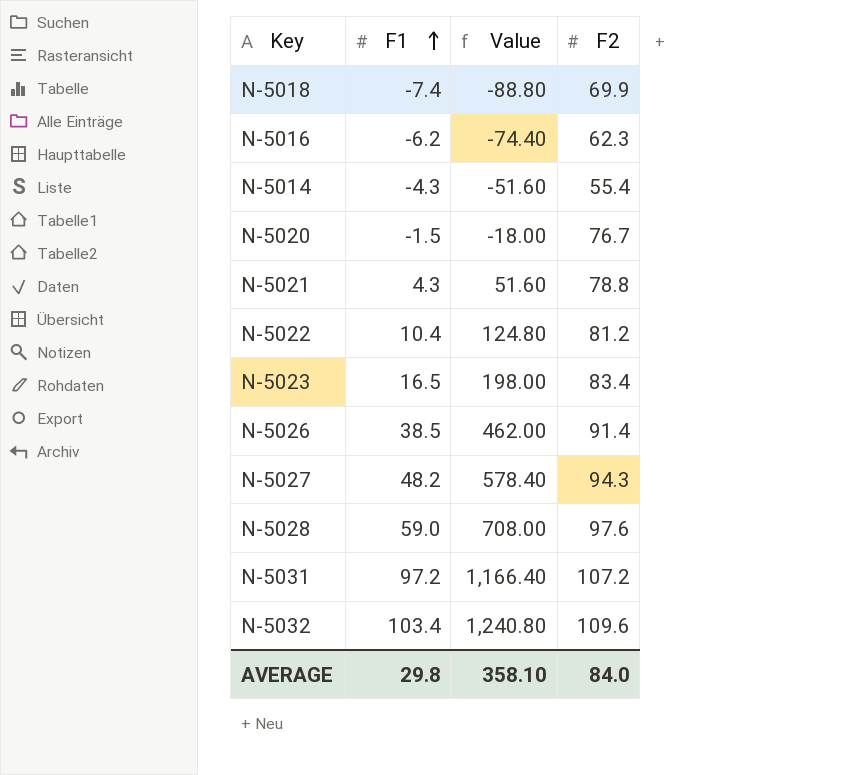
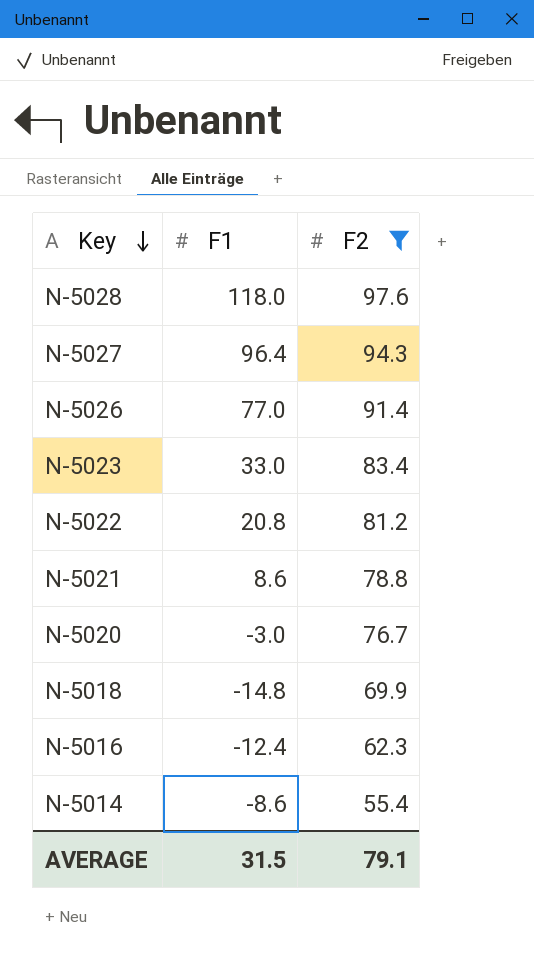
filter: none -> F2 <= 97.6
row order: F1 ascending -> Key descending
column Value | formula: [F1] * 12 -> none
N-5028 | F1: 59.0 -> 118.0
N-5027 | F1: 48.2 -> 96.4
N-5026 | F1: 38.5 -> 77.0
N-5023 | F1: 16.5 -> 33.0
N-5022 | F1: 10.4 -> 20.8
N-5021 | F1: 4.3 -> 8.6
N-5020 | F1: -1.5 -> -3.0
N-5018 | F1: -7.4 -> -14.8
N-5016 | F1: -6.2 -> -12.4
N-5014 | F1: -4.3 -> -8.6
AVERAGE | F1: 29.8 -> 31.5
AVERAGE | F2: 84.0 -> 79.1

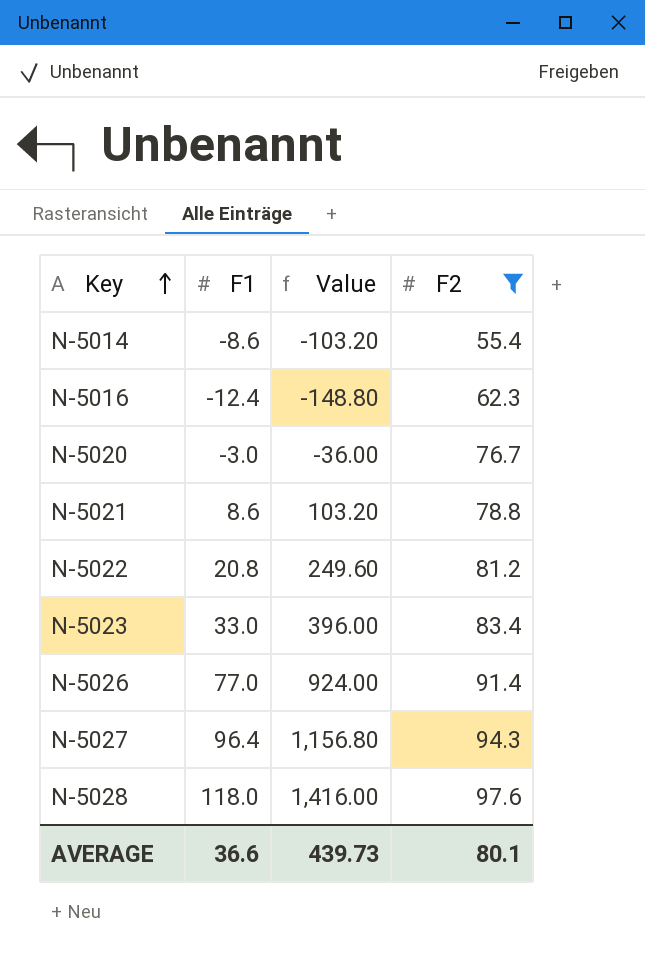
row order: Key descending -> Key ascending
column Value | formula: none -> [F1] * 12
row N-5018: -14.8 | 69.9 -> none
AVERAGE | F1: 31.5 -> 36.6
AVERAGE | F2: 79.1 -> 80.1

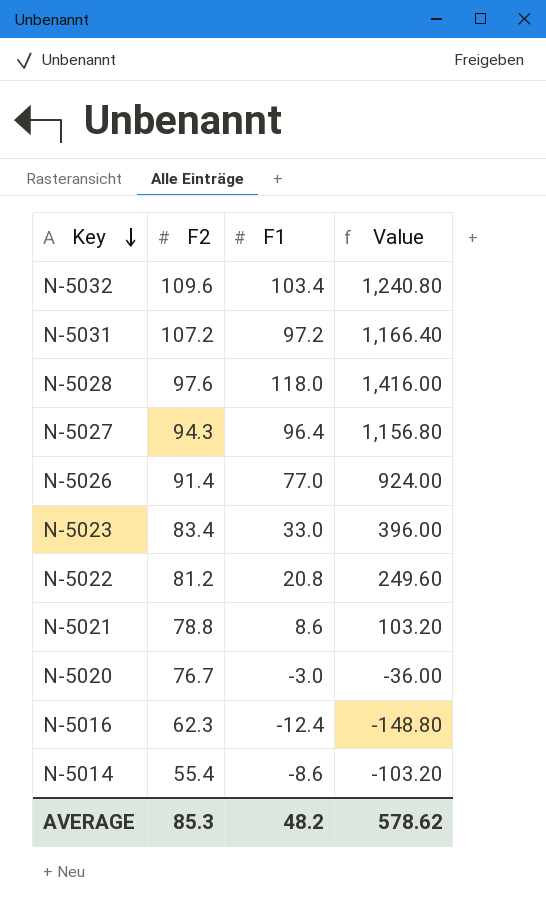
filter: F2 <= 97.6 -> none
row order: Key ascending -> Key descending
column F2 | position: 4 -> 2
AVERAGE | F2: 80.1 -> 85.3
AVERAGE | F1: 36.6 -> 48.2
AVERAGE | Value: 439.73 -> 578.62

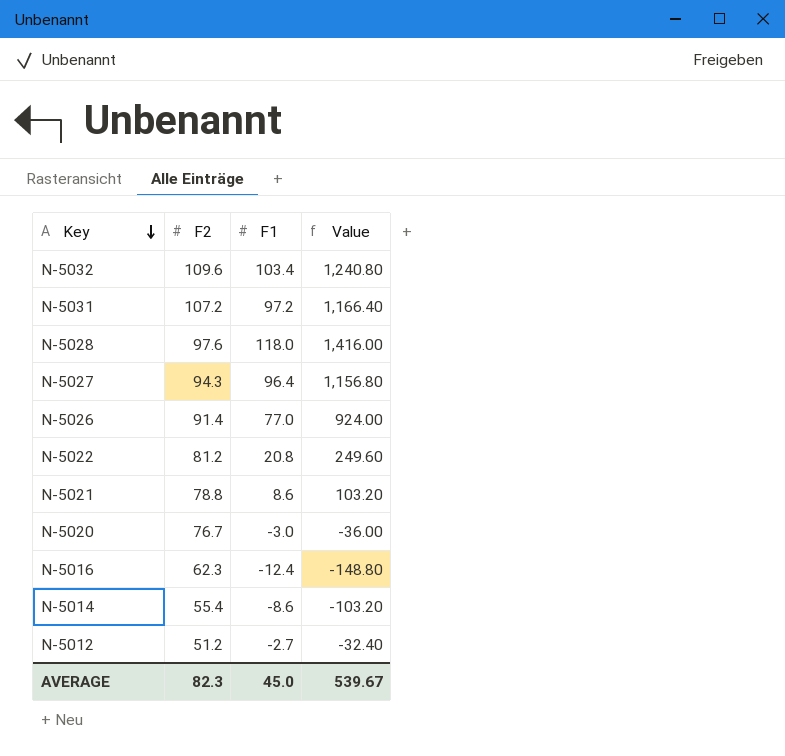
row N-5023: 83.4 | 33.0 | 396.00 -> none
row N-5012: none -> 51.2 | -2.7 | -32.40
AVERAGE | F2: 85.3 -> 82.3
AVERAGE | F1: 48.2 -> 45.0
AVERAGE | Value: 578.62 -> 539.67

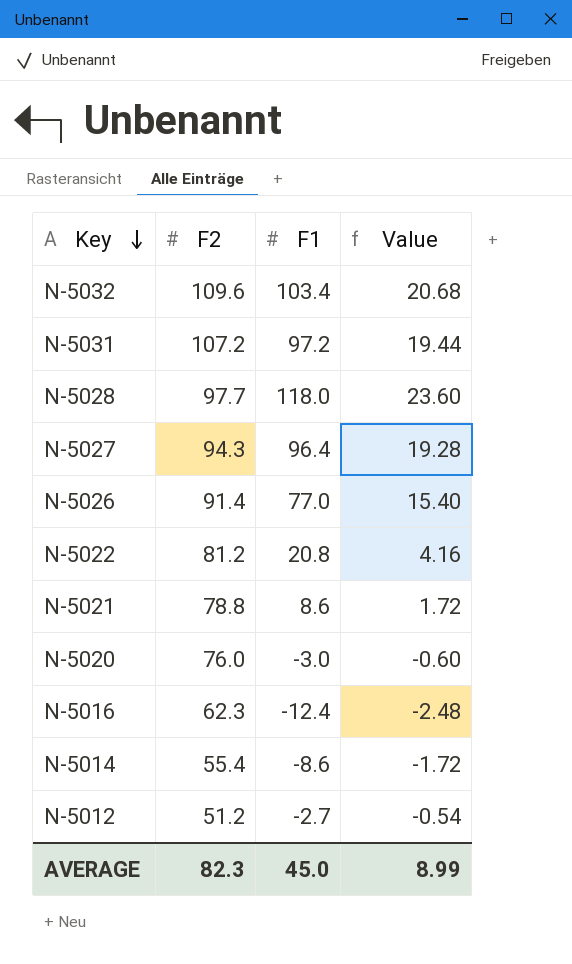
column Value | formula: [F1] * 12 -> [F1] * 0.2
N-5028 | F2: 97.6 -> 97.7
N-5020 | F2: 76.7 -> 76.0
AVERAGE | Value: 539.67 -> 8.99

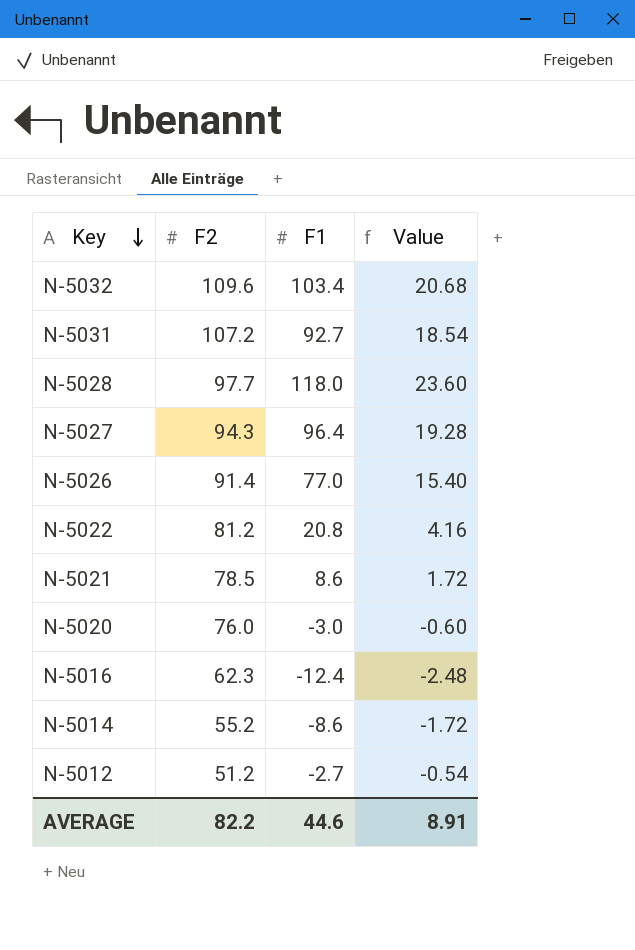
N-5031 | F1: 97.2 -> 92.7
N-5031 | Value: 19.44 -> 18.54
N-5021 | F2: 78.8 -> 78.5
N-5014 | F2: 55.4 -> 55.2
AVERAGE | F2: 82.3 -> 82.2
AVERAGE | F1: 45.0 -> 44.6
AVERAGE | Value: 8.99 -> 8.91

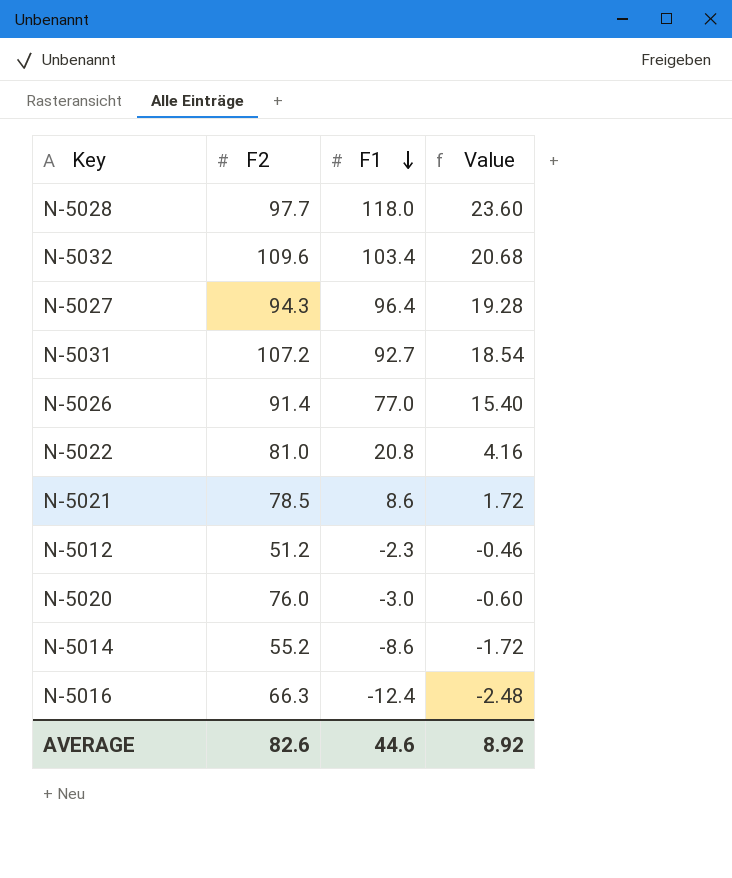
row order: Key descending -> F1 descending
N-5022 | F2: 81.2 -> 81.0
N-5012 | F1: -2.7 -> -2.3
N-5012 | Value: -0.54 -> -0.46
N-5016 | F2: 62.3 -> 66.3
AVERAGE | F2: 82.2 -> 82.6
AVERAGE | Value: 8.91 -> 8.92

